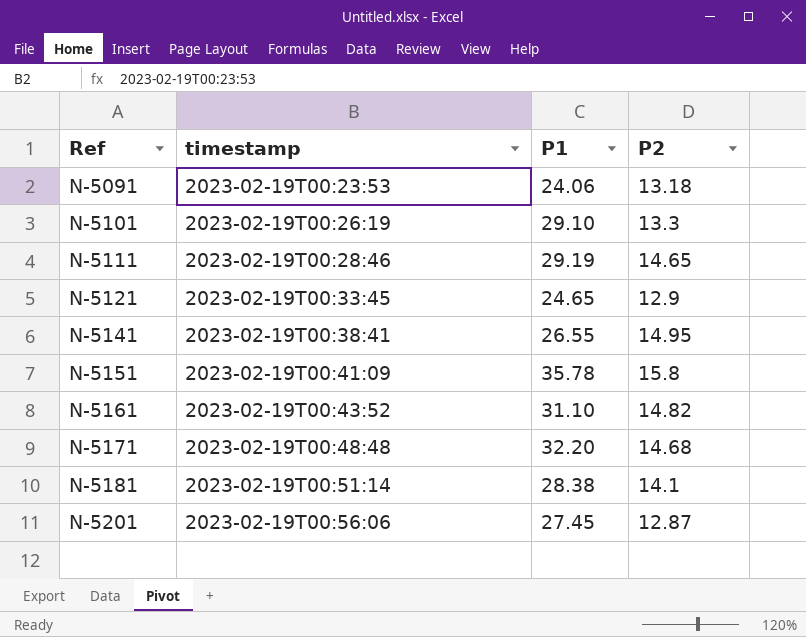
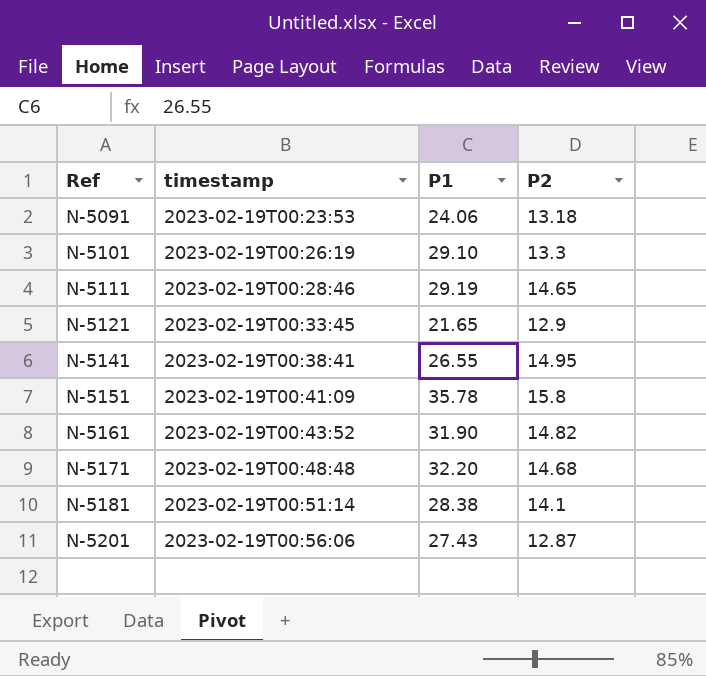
N-5121 | P1: 24.65 -> 21.65
N-5161 | P1: 31.10 -> 31.90
N-5201 | P1: 27.45 -> 27.43

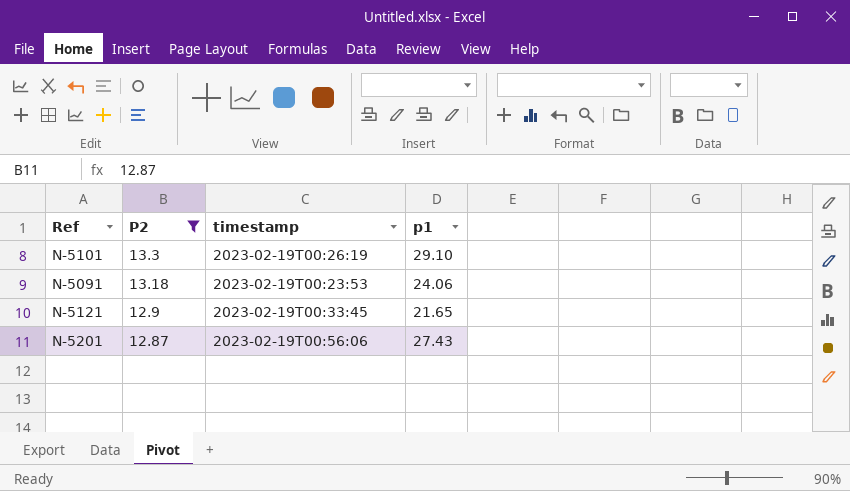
filter: none -> P2 <= 13.3
row order: Ref ascending -> P2 descending
column P2 | position: 4 -> 2
column name: P1 -> p1

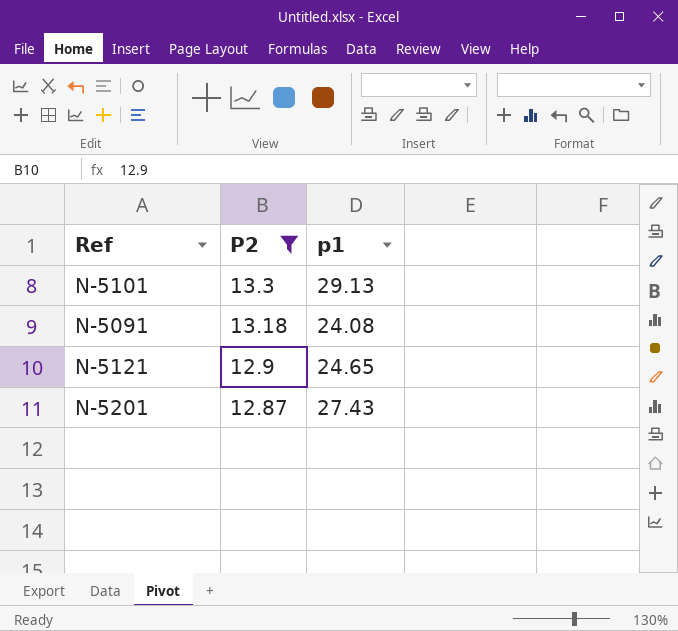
column timestamp | position: 3 -> none
N-5101 | p1: 29.10 -> 29.13
N-5091 | p1: 24.06 -> 24.08
N-5121 | p1: 21.65 -> 24.65

